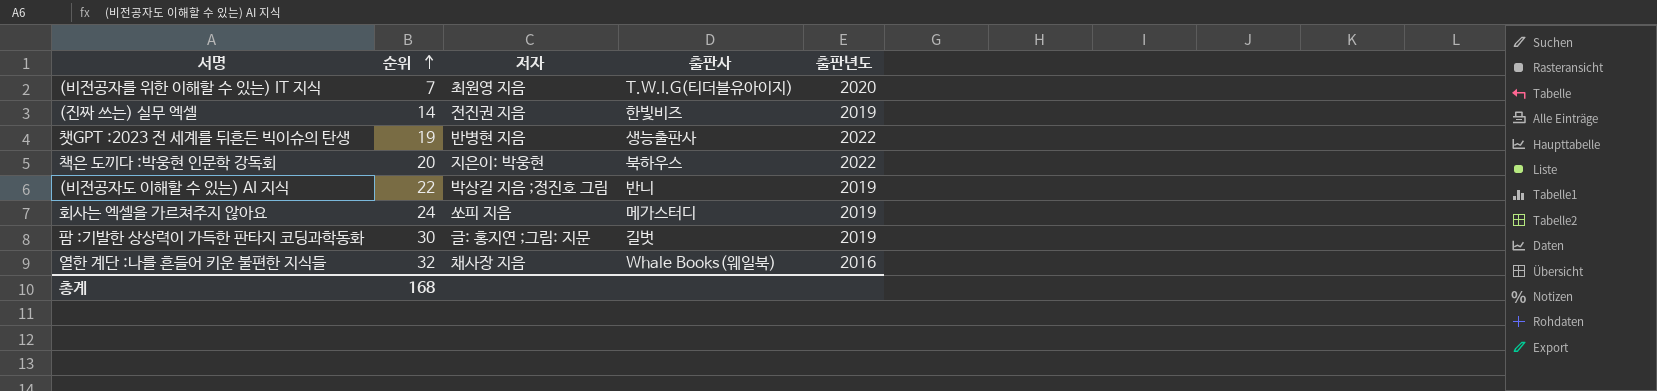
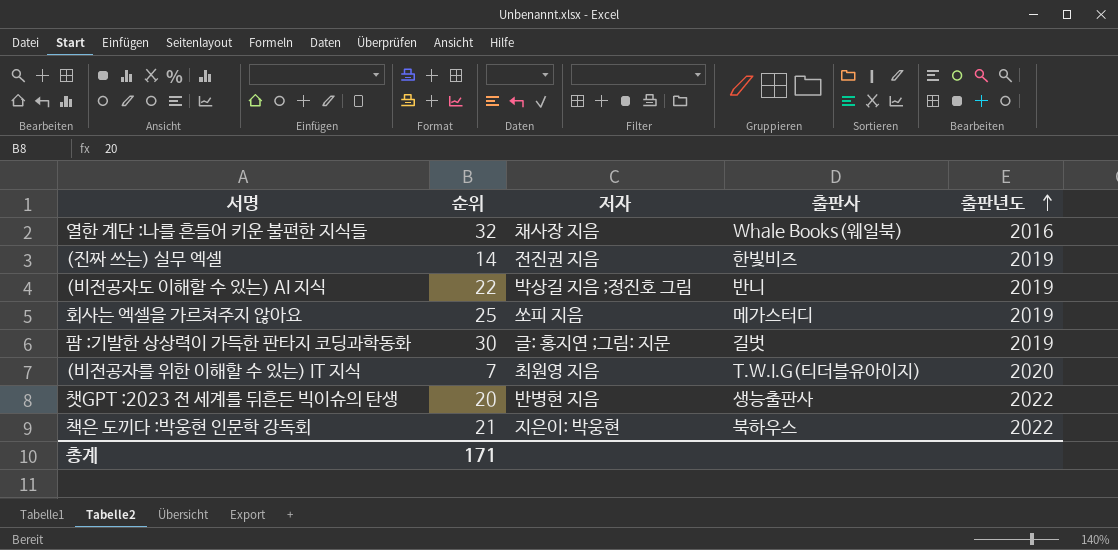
row order: 순위 ascending -> 출판년도 ascending
회사는 엑셀을 가르쳐주지 않아요 | 순위: 24 -> 25
챗GPT :2023 전 세계를 뒤흔든 빅이슈의 탄생 | 순위: 19 -> 20
책은 도끼다 :박웅현 인문학 강독회 | 순위: 20 -> 21
총계 | 순위: 168 -> 171

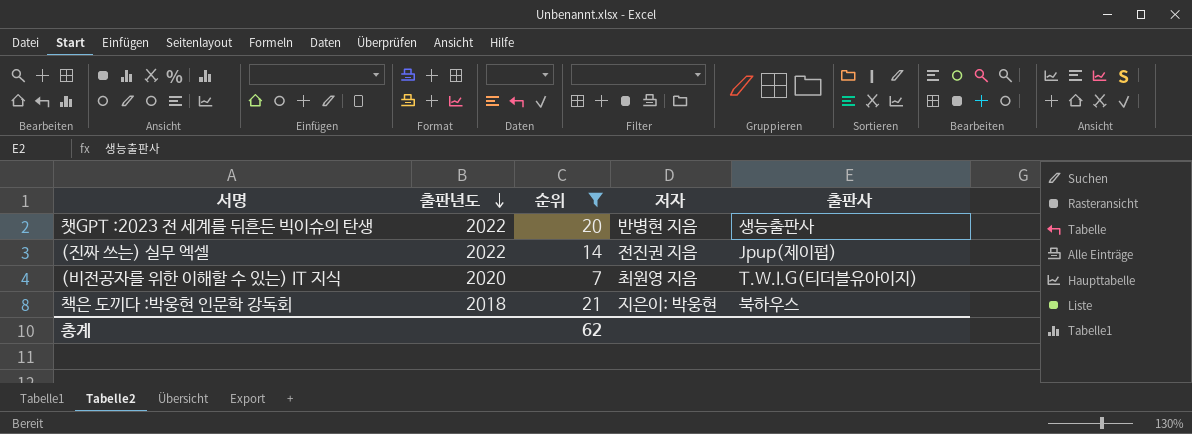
filter: none -> 순위 <= 21
row order: 출판년도 ascending -> 출판년도 descending
column 출판년도 | position: 5 -> 2
(진짜 쓰는) 실무 엑셀 | 출판년도: 2019 -> 2022
(진짜 쓰는) 실무 엑셀 | 출판사: 한빛비즈 -> Jpup(제이펍)
책은 도끼다 :박웅현 인문학 강독회 | 출판년도: 2022 -> 2018
총계 | 순위: 171 -> 62

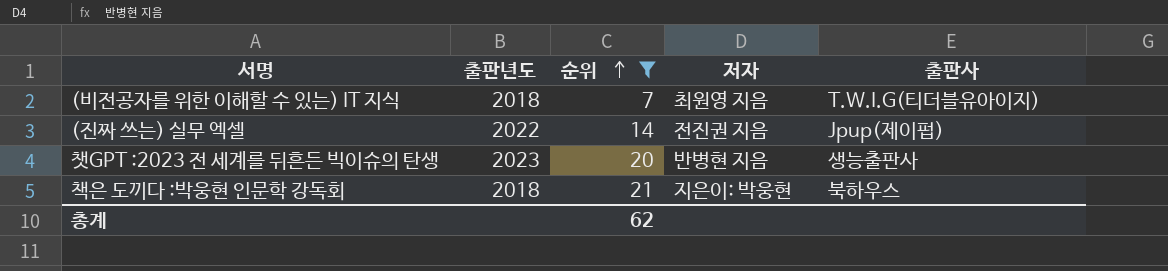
row order: 출판년도 descending -> 순위 ascending
(비전공자를 위한 이해할 수 있는) IT 지식 | 출판년도: 2020 -> 2018
챗GPT :2023 전 세계를 뒤흔든 빅이슈의 탄생 | 출판년도: 2022 -> 2023

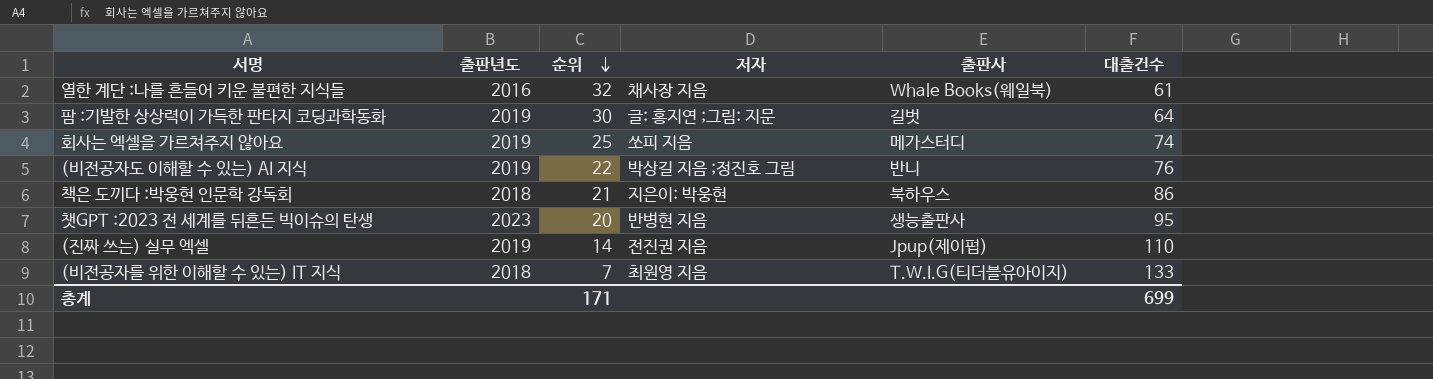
filter: 순위 <= 21 -> none
row order: 순위 ascending -> 순위 descending
column 대출건수 | position: none -> 6
(진짜 쓰는) 실무 엑셀 | 출판년도: 2022 -> 2019
총계 | 순위: 62 -> 171

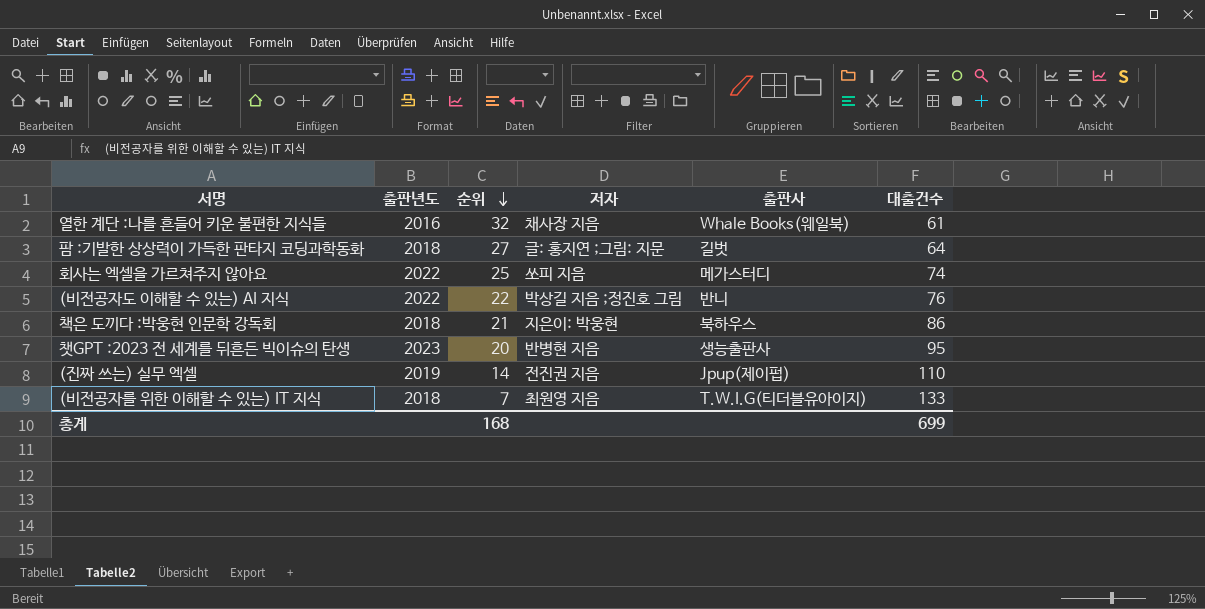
팜 :기발한 상상력이 가득한 판타지 코딩과학동화 | 출판년도: 2019 -> 2018
팜 :기발한 상상력이 가득한 판타지 코딩과학동화 | 순위: 30 -> 27
회사는 엑셀을 가르쳐주지 않아요 | 출판년도: 2019 -> 2022
(비전공자도 이해할 수 있는) AI 지식 | 출판년도: 2019 -> 2022
총계 | 순위: 171 -> 168

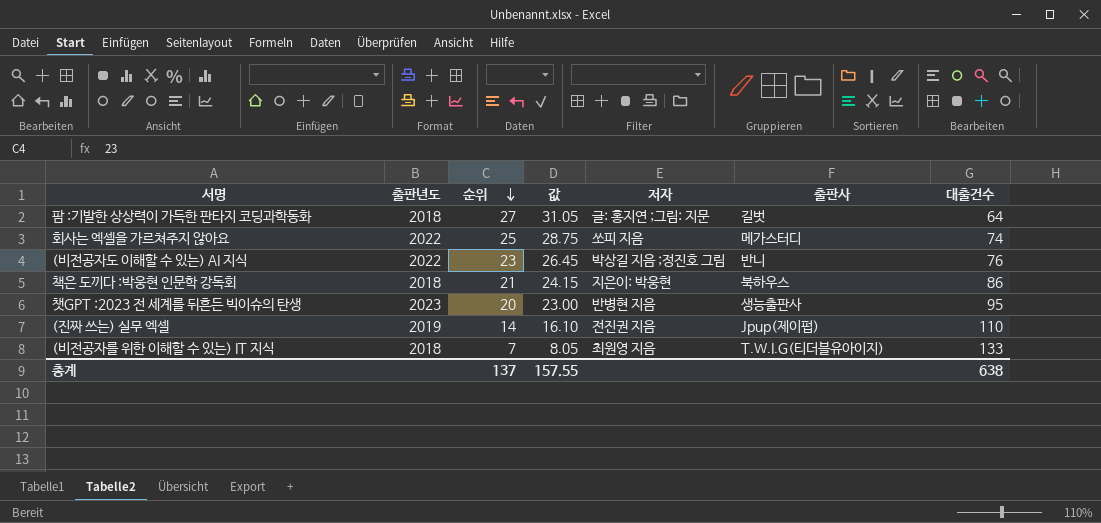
column 값 | formula: none -> [순위] * 1.15
row 열한 계단 :나를 흔들어 키운 불편한 지식들: 2016 | 32 | 채사장 지음 | Whale Books(웨일북) | 61 -> none
(비전공자도 이해할 수 있는) AI 지식 | 순위: 22 -> 23
총계 | 순위: 168 -> 137
총계 | 대출건수: 699 -> 638

